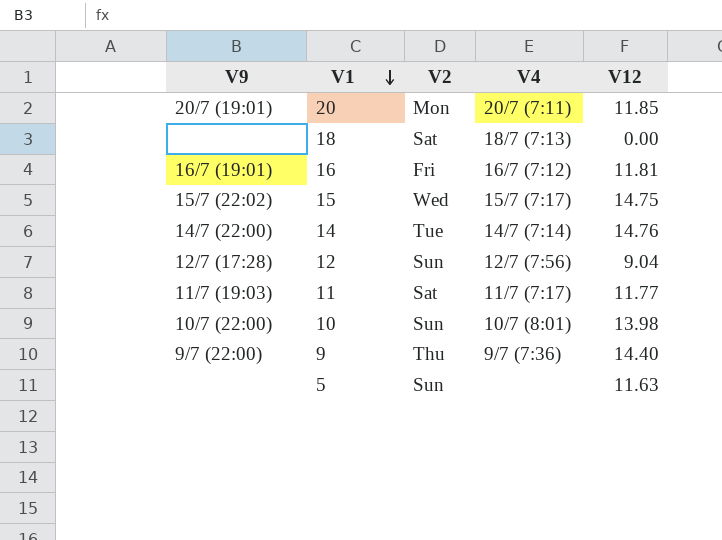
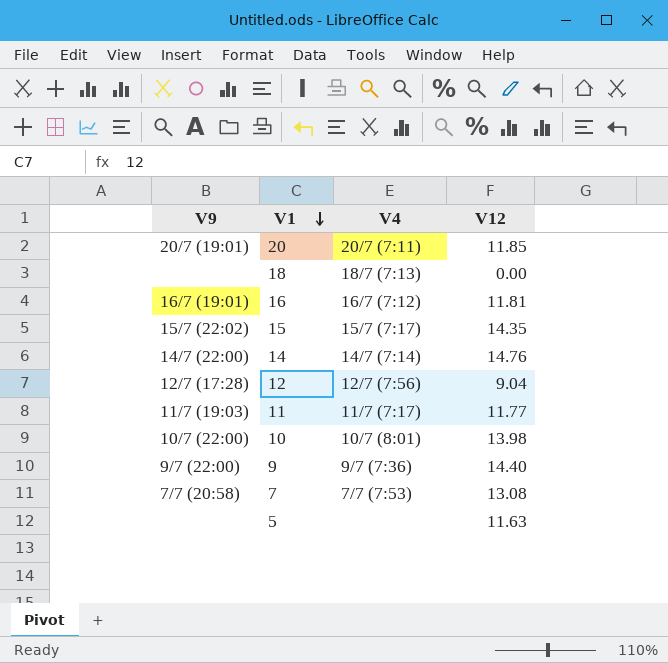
column V2 | position: 3 -> none
15 | V12: 14.75 -> 14.35
row 7: none -> 7/7 (20:58) | 7/7 (7:53) | 13.08

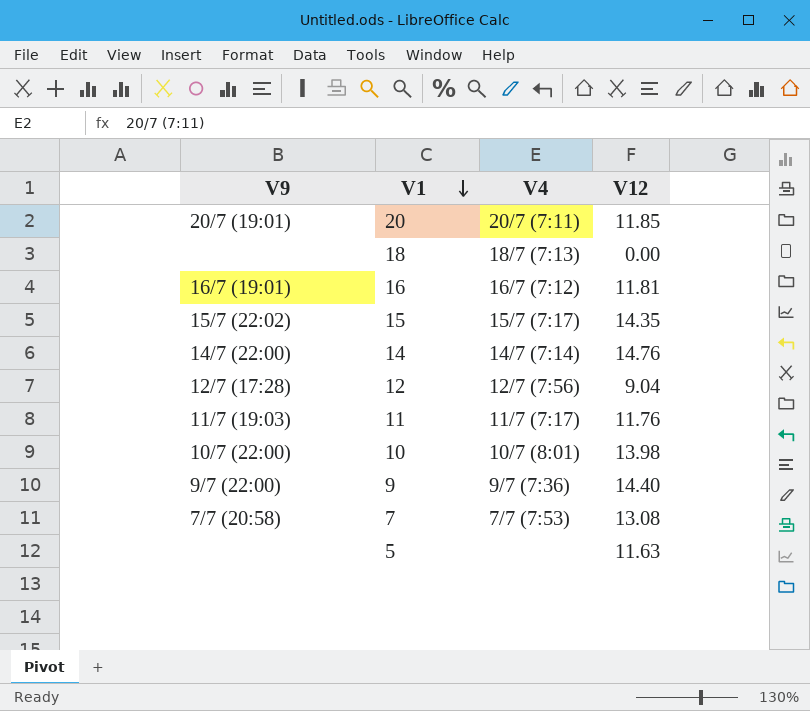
11 | V12: 11.77 -> 11.76

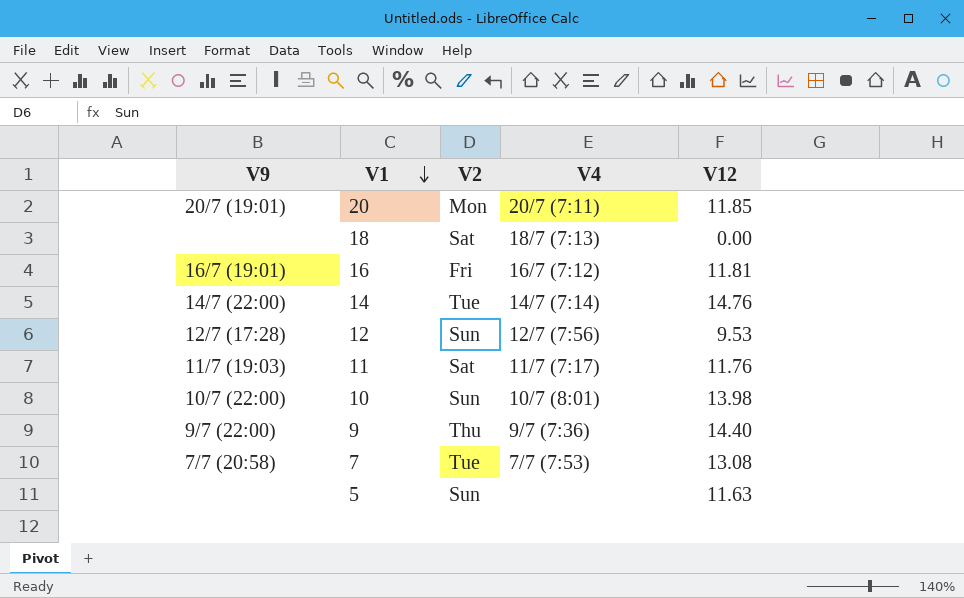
column V2 | position: none -> 3
row 15: 15/7 (22:02) | 15/7 (7:17) | 14.35 -> none
12 | V12: 9.04 -> 9.53

